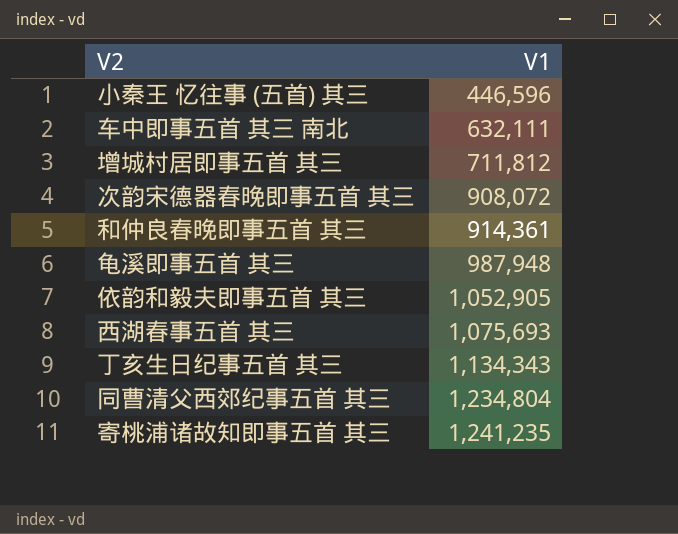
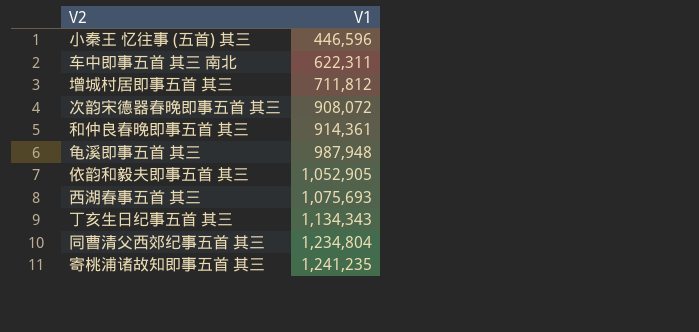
车中即事五首 其三 南北 | V1: 632,111 -> 622,311

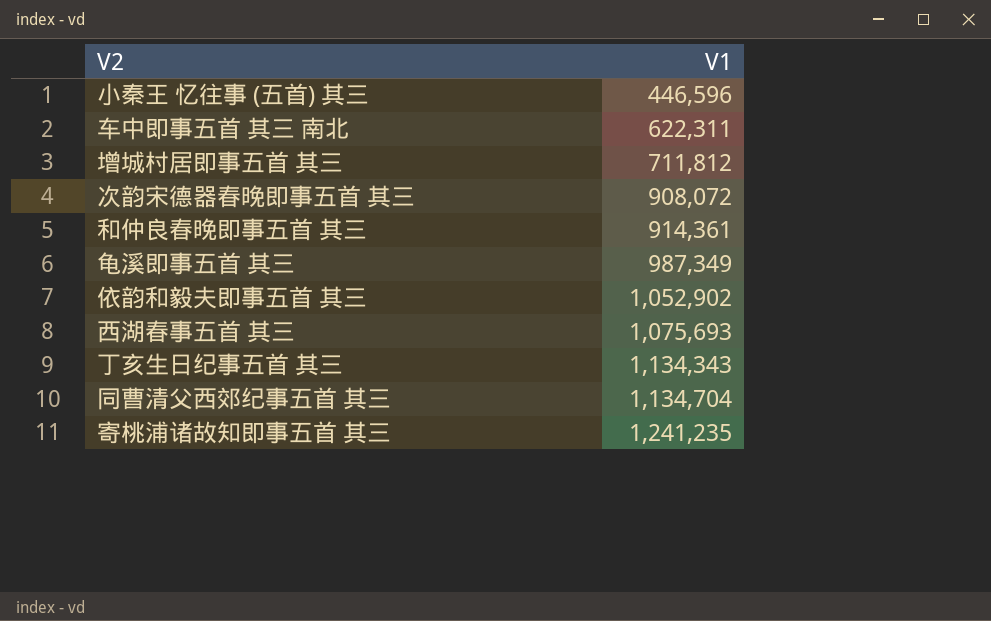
龟溪即事五首 其三 | V1: 987,948 -> 987,349
依韵和毅夫即事五首 其三 | V1: 1,052,905 -> 1,052,902
同曹清父西郊纪事五首 其三 | V1: 1,234,804 -> 1,134,704

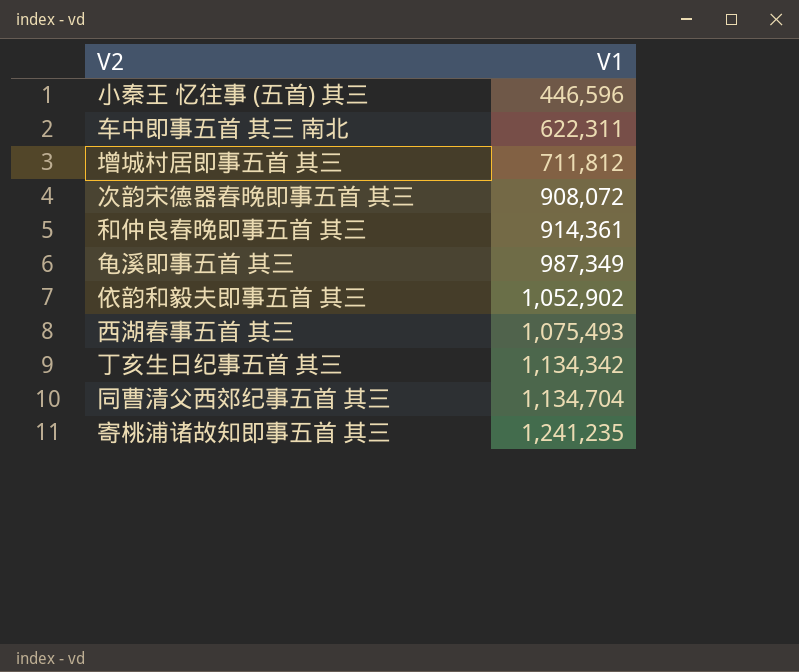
西湖春事五首 其三 | V1: 1,075,693 -> 1,075,493
丁亥生日纪事五首 其三 | V1: 1,134,343 -> 1,134,342

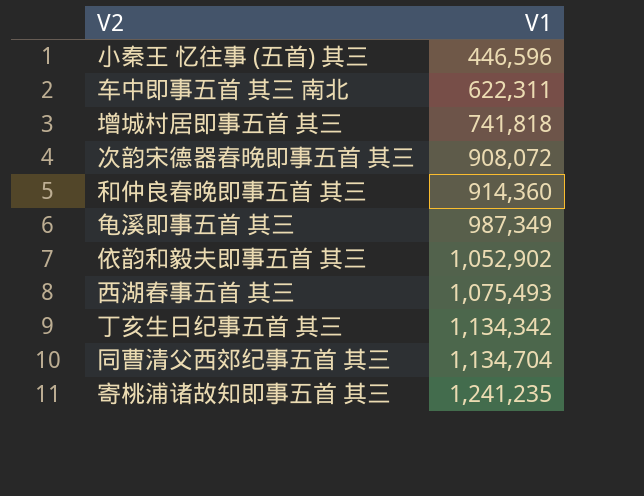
增城村居即事五首 其三 | V1: 711,812 -> 741,818
和仲良春晚即事五首 其三 | V1: 914,361 -> 914,360

